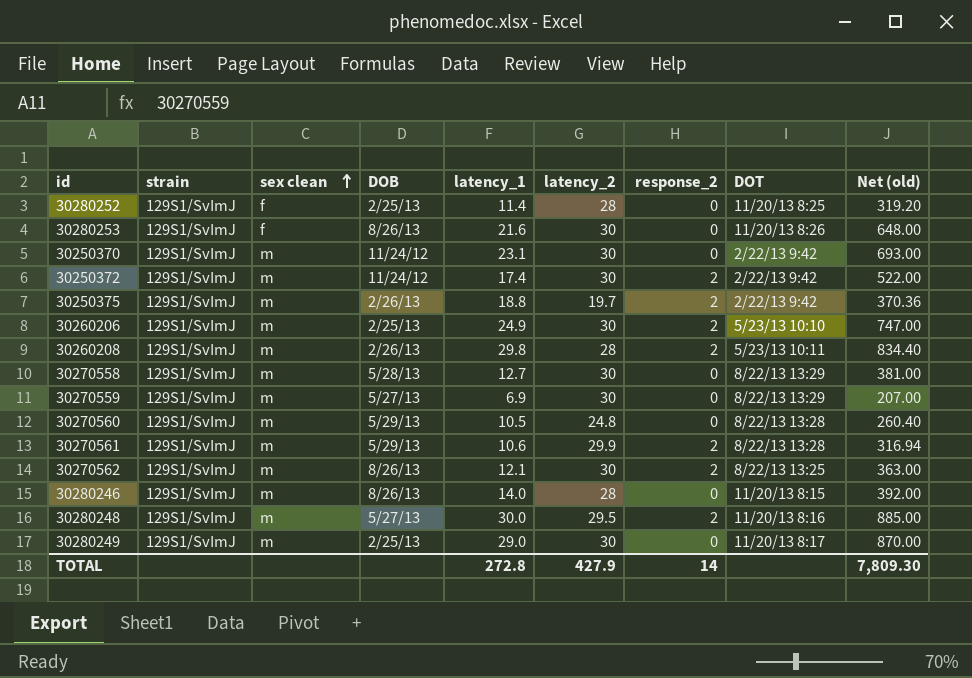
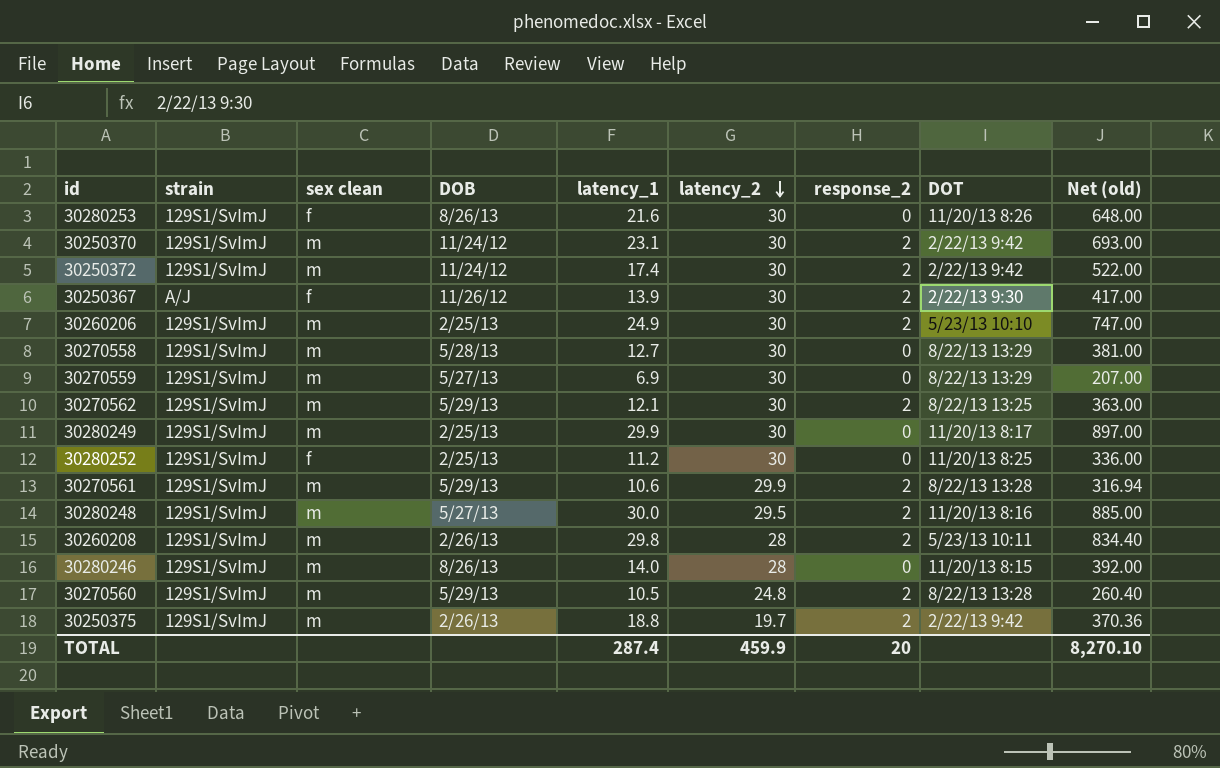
row order: sex clean ascending -> latency_2 descending
30250370 | response_2: 0 -> 2
row 30250367: none -> A/J | f | 11/26/12 | 13.9 | 30 | 2 | 2/22/13 9:30 | 417.00
30270562 | DOB: 8/26/13 -> 5/29/13
30280249 | latency_1: 29.0 -> 29.9
30280249 | Net (old): 870.00 -> 897.00
30280252 | latency_1: 11.4 -> 11.2
30280252 | latency_2: 28 -> 30
30280252 | Net (old): 319.20 -> 336.00
30270560 | response_2: 0 -> 2
TOTAL | latency_1: 272.8 -> 287.4
TOTAL | latency_2: 427.9 -> 459.9
TOTAL | response_2: 14 -> 20
TOTAL | Net (old): 7,809.30 -> 8,270.10

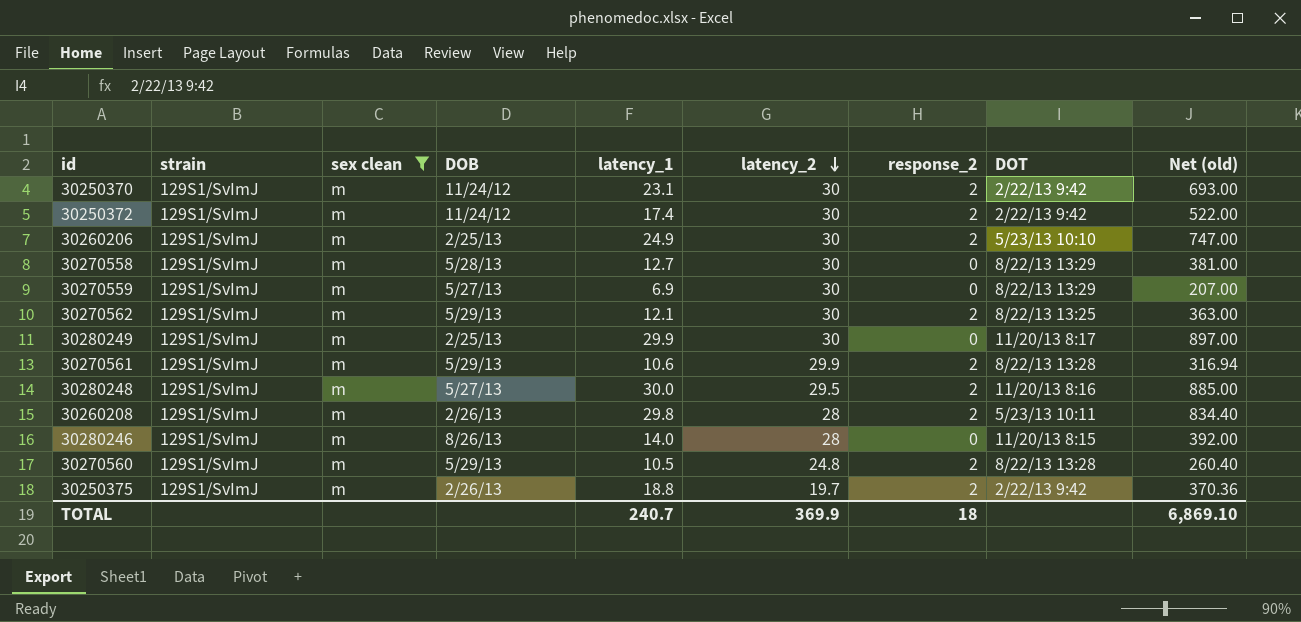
filter: none -> sex clean = m
TOTAL | latency_1: 287.4 -> 240.7
TOTAL | latency_2: 459.9 -> 369.9
TOTAL | response_2: 20 -> 18
TOTAL | Net (old): 8,270.10 -> 6,869.10

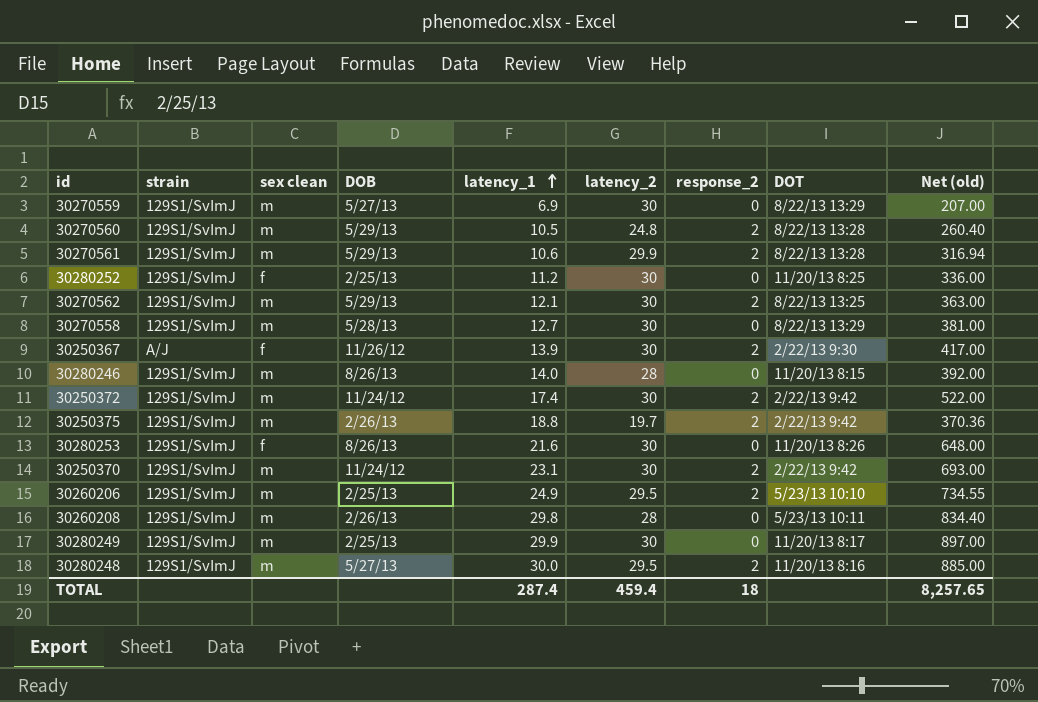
filter: sex clean = m -> none
row order: latency_2 descending -> latency_1 ascending
30260206 | latency_2: 30 -> 29.5
30260206 | Net (old): 747.00 -> 734.55
30260208 | response_2: 2 -> 0
TOTAL | latency_1: 240.7 -> 287.4
TOTAL | latency_2: 369.9 -> 459.4
TOTAL | Net (old): 6,869.10 -> 8,257.65

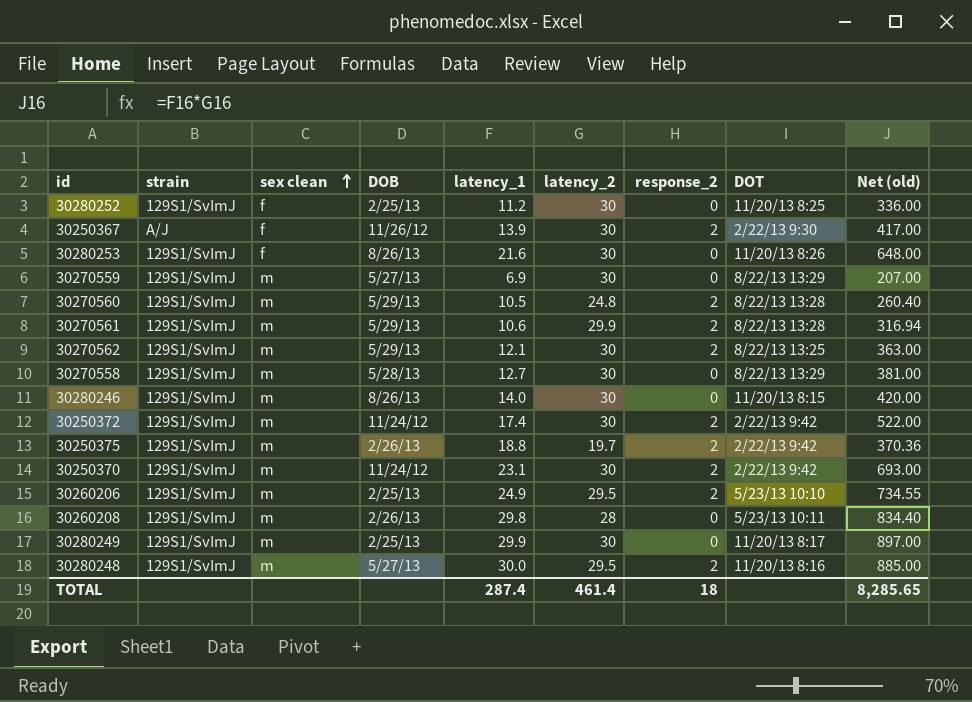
row order: latency_1 ascending -> sex clean ascending
30280246 | latency_2: 28 -> 30
30280246 | Net (old): 392.00 -> 420.00
TOTAL | latency_2: 459.4 -> 461.4
TOTAL | Net (old): 8,257.65 -> 8,285.65

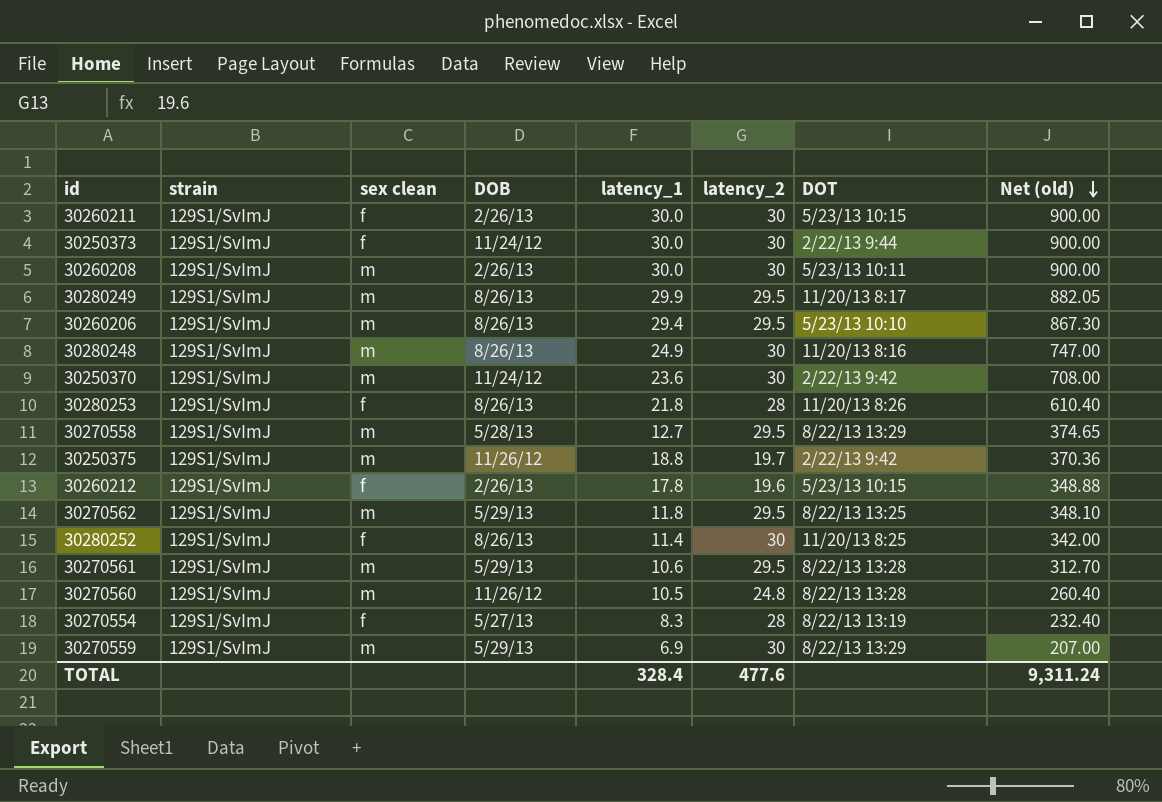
row order: sex clean ascending -> Net (old) descending
column response_2 | position: 7 -> none
row 30250367: A/J | f | 11/26/12 | 13.9 | 30 | 2 | 2/22/13 9:30 | 417.00 -> none
row 30280246: 129S1/SvImJ | m | 8/26/13 | 14.0 | 30 | 0 | 11/20/13 8:15 | 420.00 -> none
row 30250372: 129S1/SvImJ | m | 11/24/12 | 17.4 | 30 | 2 | 2/22/13 9:42 | 522.00 -> none
row 30260211: none -> 129S1/SvImJ | f | 2/26/13 | 30.0 | 30 | 5/23/13 10:15 | 900.00
row 30250373: none -> 129S1/SvImJ | f | 11/24/12 | 30.0 | 30 | 2/22/13 9:44 | 900.00
30260208 | latency_1: 29.8 -> 30.0
30260208 | latency_2: 28 -> 30
30260208 | Net (old): 834.40 -> 900.00
30280249 | DOB: 2/25/13 -> 8/26/13
30280249 | latency_2: 30 -> 29.5
30280249 | Net (old): 897.00 -> 882.05
30260206 | DOB: 2/25/13 -> 8/26/13
30260206 | latency_1: 24.9 -> 29.4
30260206 | Net (old): 734.55 -> 867.30
30280248 | DOB: 5/27/13 -> 8/26/13
30280248 | latency_1: 30.0 -> 24.9
30280248 | latency_2: 29.5 -> 30
30280248 | Net (old): 885.00 -> 747.00
30250370 | latency_1: 23.1 -> 23.6
30250370 | Net (old): 693.00 -> 708.00
30280253 | latency_1: 21.6 -> 21.8
30280253 | latency_2: 30 -> 28
30280253 | Net (old): 648.00 -> 610.40
30270558 | latency_2: 30 -> 29.5
30270558 | Net (old): 381.00 -> 374.65
30250375 | DOB: 2/26/13 -> 11/26/12
row 30260212: none -> 129S1/SvImJ | f | 2/26/13 | 17.8 | 19.6 | 5/23/13 10:15 | 348.88
30270562 | latency_1: 12.1 -> 11.8
30270562 | latency_2: 30 -> 29.5
30270562 | Net (old): 363.00 -> 348.10
30280252 | DOB: 2/25/13 -> 8/26/13
30280252 | latency_1: 11.2 -> 11.4
30280252 | Net (old): 336.00 -> 342.00
30270561 | latency_2: 29.9 -> 29.5
30270561 | Net (old): 316.94 -> 312.70
30270560 | DOB: 5/29/13 -> 11/26/12
row 30270554: none -> 129S1/SvImJ | f | 5/27/13 | 8.3 | 28 | 8/22/13 13:19 | 232.40
30270559 | DOB: 5/27/13 -> 5/29/13
TOTAL | latency_1: 287.4 -> 328.4
TOTAL | latency_2: 461.4 -> 477.6
TOTAL | Net (old): 8,285.65 -> 9,311.24

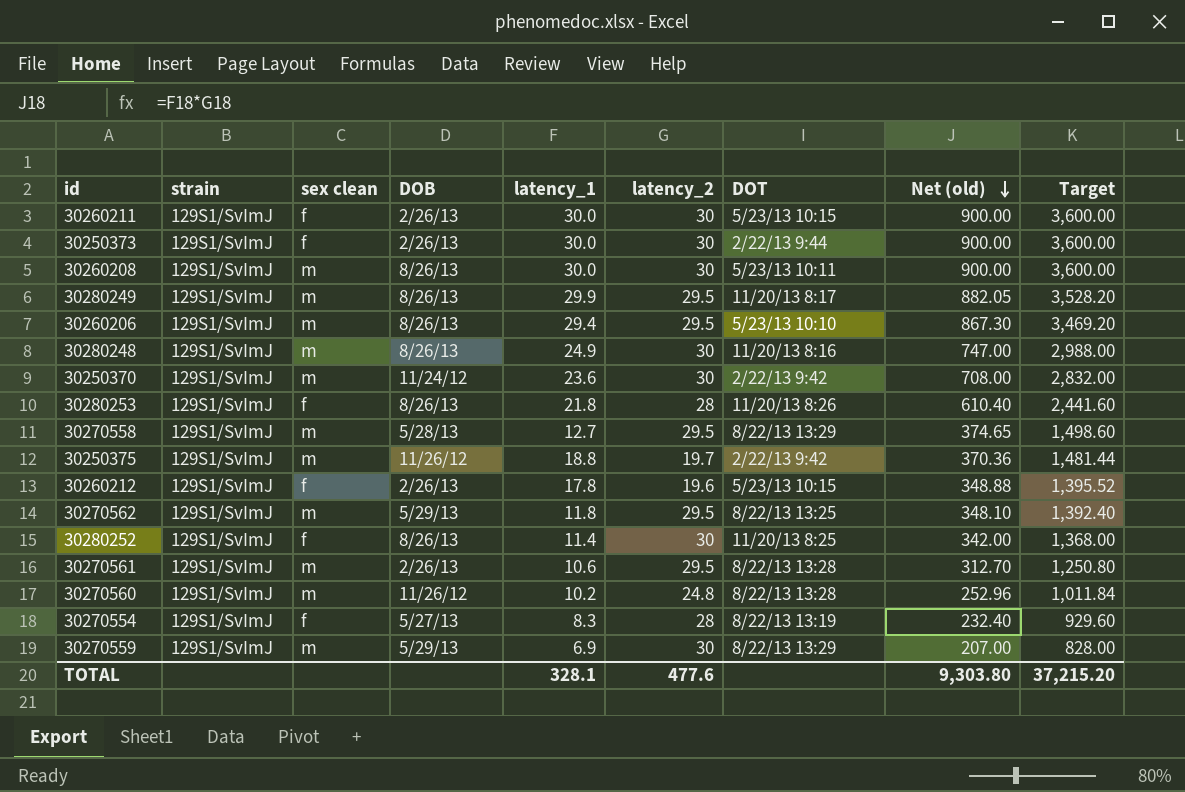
column Target | formula: none -> [Net (old)] * 4
30250373 | DOB: 11/24/12 -> 2/26/13
30260208 | DOB: 2/26/13 -> 8/26/13
30270561 | DOB: 5/29/13 -> 2/26/13
30270560 | latency_1: 10.5 -> 10.2
30270560 | Net (old): 260.40 -> 252.96
TOTAL | latency_1: 328.4 -> 328.1
TOTAL | Net (old): 9,311.24 -> 9,303.80

